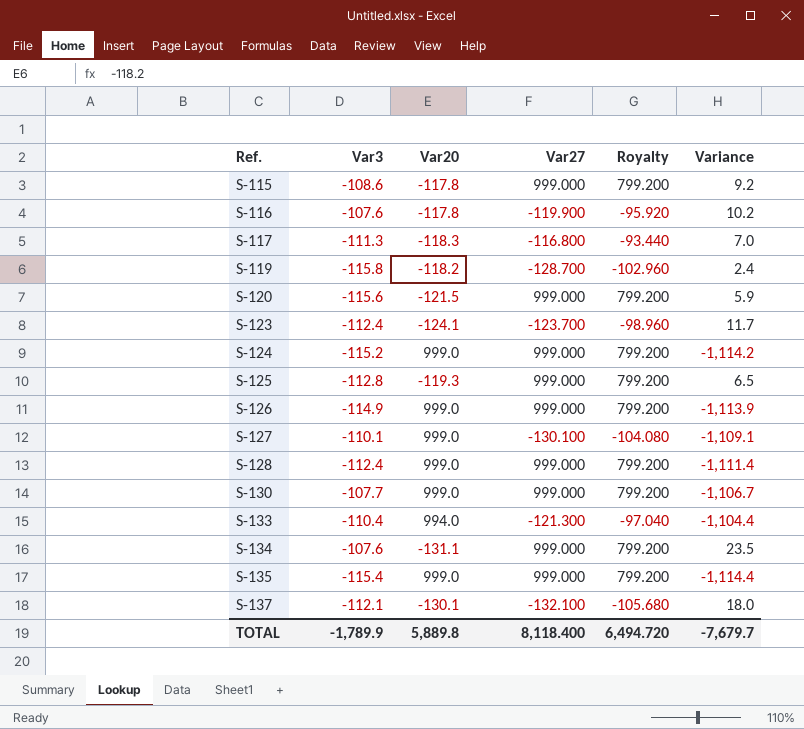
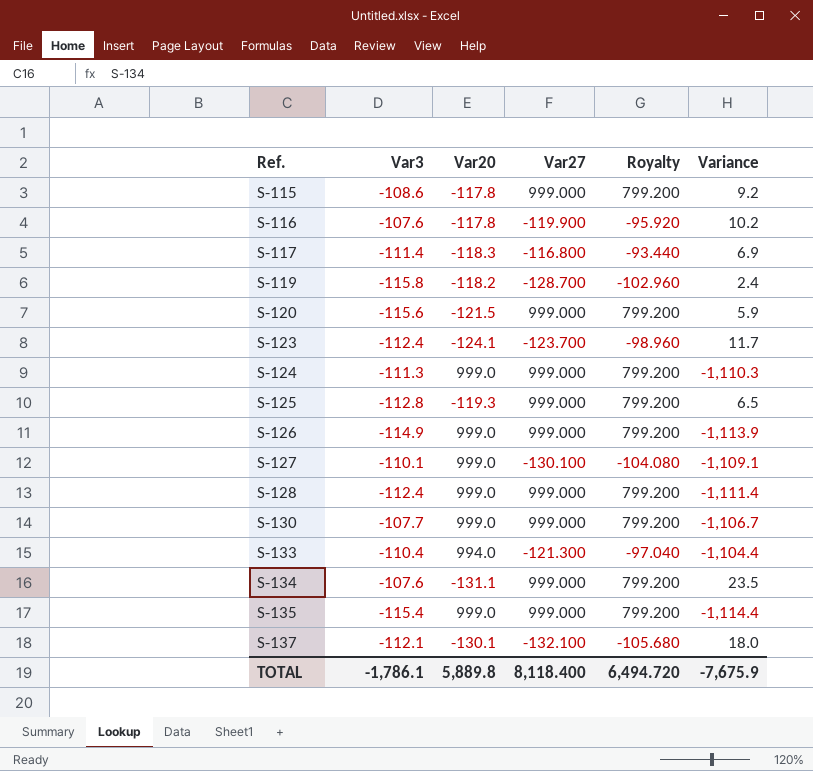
S-117 | Var3: -111.3 -> -111.4
S-117 | Variance: 7.0 -> 6.9
S-124 | Var3: -115.2 -> -111.3
S-124 | Variance: -1,114.2 -> -1,110.3
TOTAL | Var3: -1,789.9 -> -1,786.1
TOTAL | Variance: -7,679.7 -> -7,675.9

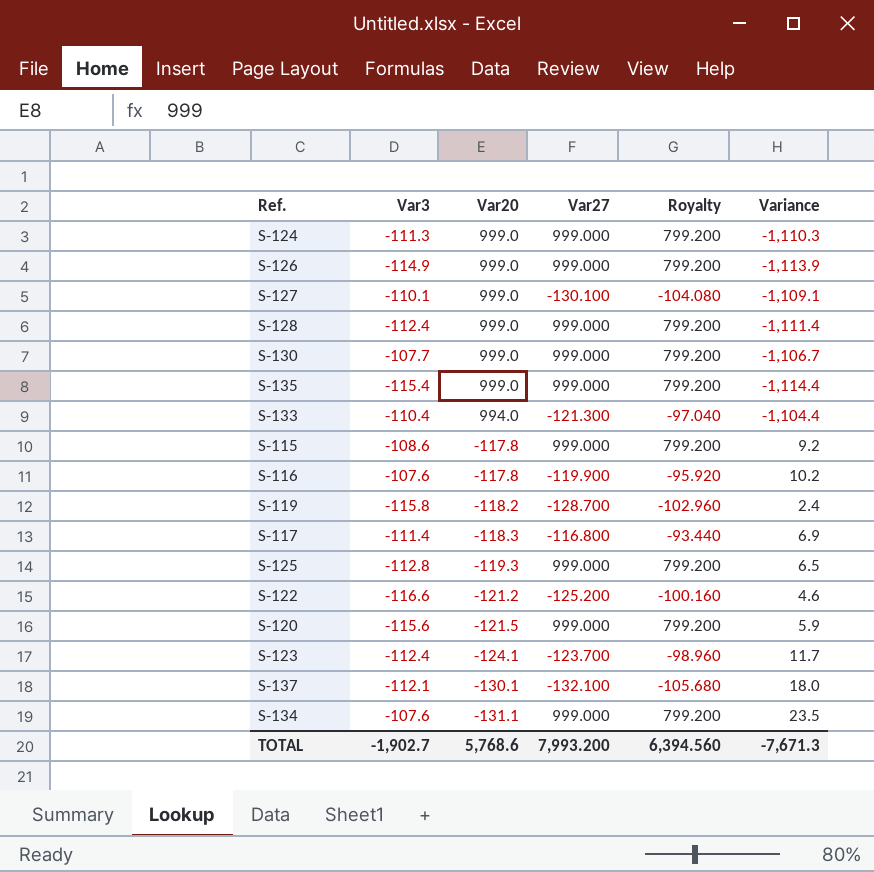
row order: Ref. ascending -> Var20 descending
row S-122: none -> -116.6 | -121.2 | -125.200 | -100.160 | 4.6
TOTAL | Var3: -1,786.1 -> -1,902.7
TOTAL | Var20: 5,889.8 -> 5,768.6
TOTAL | Var27: 8,118.400 -> 7,993.200
TOTAL | Royalty: 6,494.720 -> 6,394.560
TOTAL | Variance: -7,675.9 -> -7,671.3

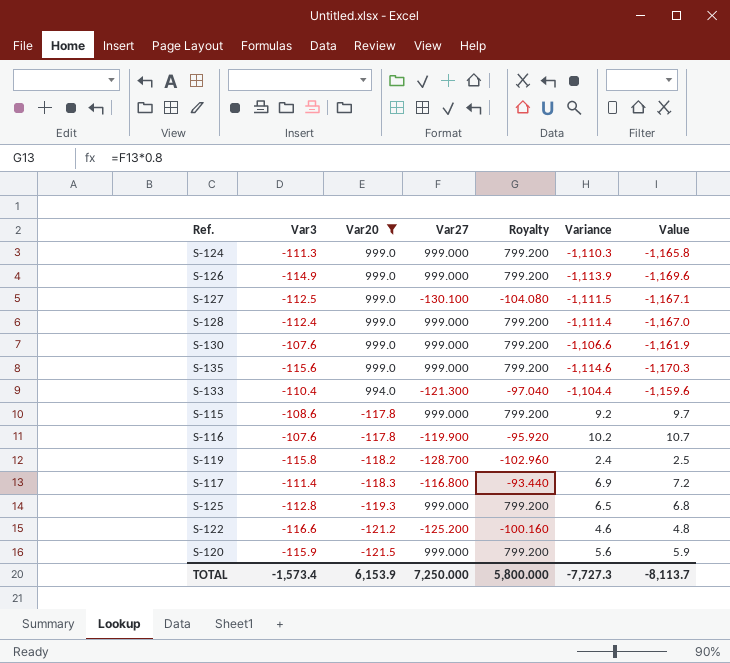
filter: none -> Var20 >= -121.5
column Value | formula: none -> [Variance] * 1.05
S-127 | Var3: -110.1 -> -112.5
S-127 | Variance: -1,109.1 -> -1,111.5
S-130 | Var3: -107.7 -> -107.6
S-130 | Variance: -1,106.7 -> -1,106.6
S-135 | Var3: -115.4 -> -115.6
S-135 | Variance: -1,114.4 -> -1,114.6
S-120 | Var3: -115.6 -> -115.9
S-120 | Variance: 5.9 -> 5.6
TOTAL | Var3: -1,902.7 -> -1,573.4
TOTAL | Var20: 5,768.6 -> 6,153.9
TOTAL | Var27: 7,993.200 -> 7,250.000
TOTAL | Royalty: 6,394.560 -> 5,800.000
TOTAL | Variance: -7,671.3 -> -7,727.3

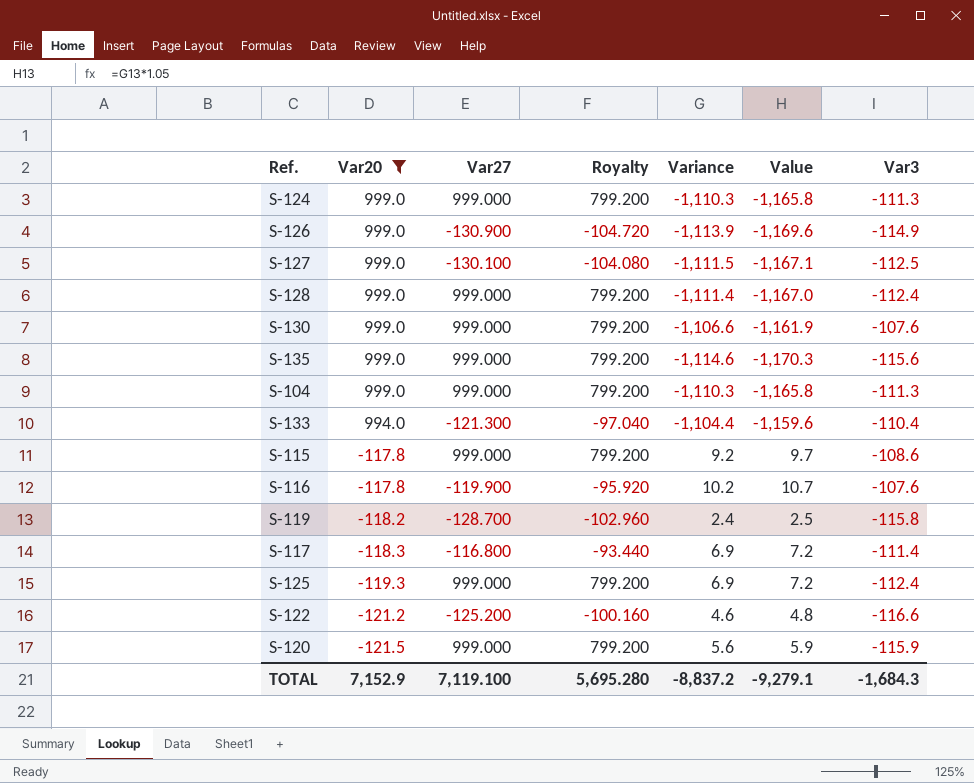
column Var3 | position: 2 -> 7
S-126 | Var27: 999.000 -> -130.900
S-126 | Royalty: 799.200 -> -104.720
row S-104: none -> 999.0 | 999.000 | 799.200 | -1,110.3 | -1,165.8 | -111.3
S-125 | Variance: 6.5 -> 6.9
S-125 | Value: 6.8 -> 7.2
S-125 | Var3: -112.8 -> -112.4
TOTAL | Var20: 6,153.9 -> 7,152.9
TOTAL | Var27: 7,250.000 -> 7,119.100
TOTAL | Royalty: 5,800.000 -> 5,695.280
TOTAL | Variance: -7,727.3 -> -8,837.2
TOTAL | Value: -8,113.7 -> -9,279.1
TOTAL | Var3: -1,573.4 -> -1,684.3

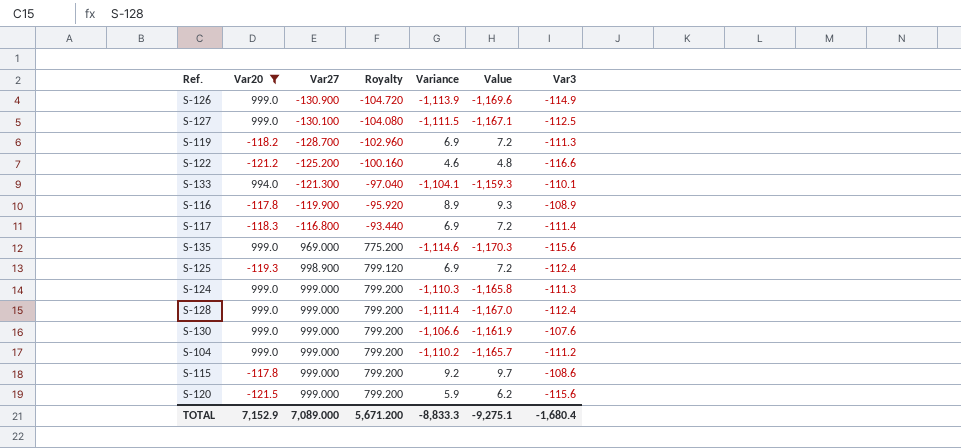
row order: Var20 descending -> Var27 ascending
S-119 | Variance: 2.4 -> 6.9
S-119 | Value: 2.5 -> 7.2
S-119 | Var3: -115.8 -> -111.3
S-133 | Variance: -1,104.4 -> -1,104.1
S-133 | Value: -1,159.6 -> -1,159.3
S-133 | Var3: -110.4 -> -110.1
S-116 | Variance: 10.2 -> 8.9
S-116 | Value: 10.7 -> 9.3
S-116 | Var3: -107.6 -> -108.9
S-135 | Var27: 999.000 -> 969.000
S-135 | Royalty: 799.200 -> 775.200
S-125 | Var27: 999.000 -> 998.900
S-125 | Royalty: 799.200 -> 799.120
S-104 | Variance: -1,110.3 -> -1,110.2
S-104 | Value: -1,165.8 -> -1,165.7
S-104 | Var3: -111.3 -> -111.2
S-120 | Variance: 5.6 -> 5.9
S-120 | Value: 5.9 -> 6.2
S-120 | Var3: -115.9 -> -115.6
TOTAL | Var27: 7,119.100 -> 7,089.000
TOTAL | Royalty: 5,695.280 -> 5,671.200
TOTAL | Variance: -8,837.2 -> -8,833.3
TOTAL | Value: -9,279.1 -> -9,275.1
TOTAL | Var3: -1,684.3 -> -1,680.4

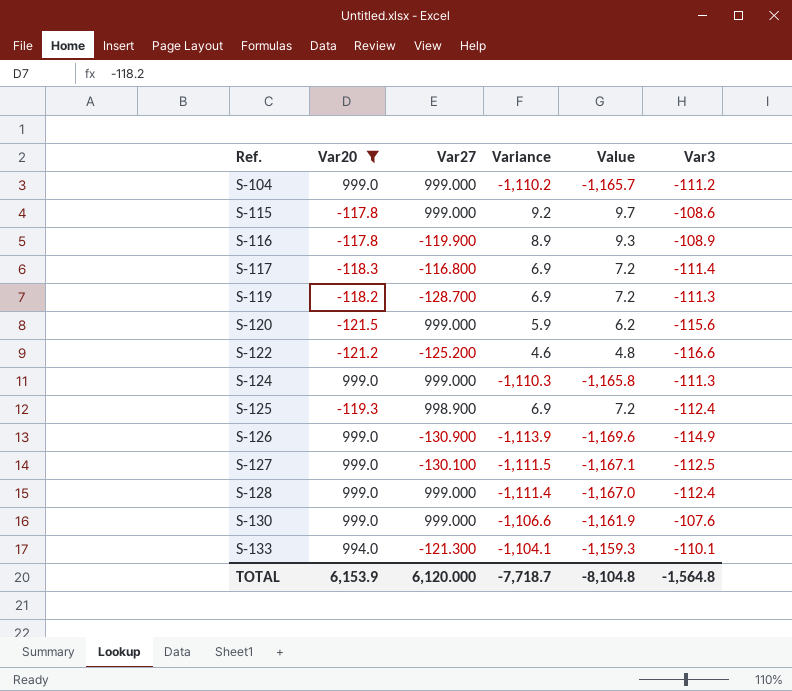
row order: Var27 ascending -> Ref. ascending
column Royalty | formula: [Var27] * 0.8 -> none
row S-135: 999.0 | 969.000 | 775.200 | -1,114.6 | -1,170.3 | -115.6 -> none
TOTAL | Var20: 7,152.9 -> 6,153.9
TOTAL | Var27: 7,089.000 -> 6,120.000
TOTAL | Variance: -8,833.3 -> -7,718.7
TOTAL | Value: -9,275.1 -> -8,104.8
TOTAL | Var3: -1,680.4 -> -1,564.8

